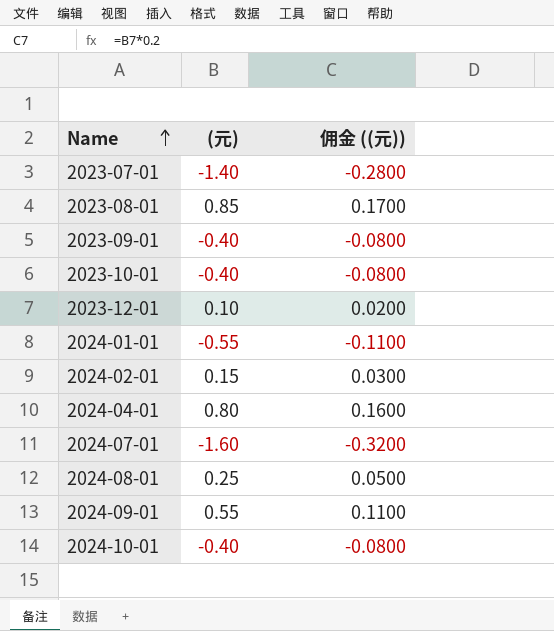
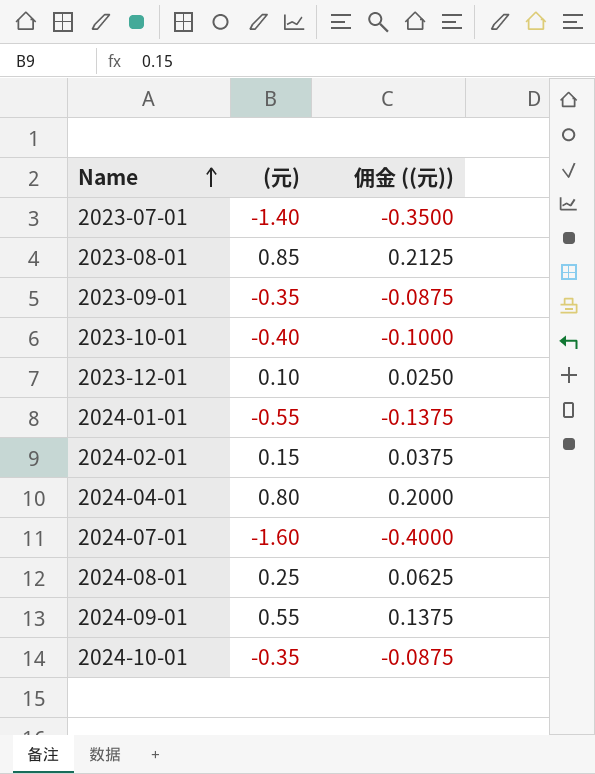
column 佣金 ((元)) | formula: [(元)] * 0.2 -> [(元)] * 0.25
2023-09-01 | (元): -0.40 -> -0.35
2024-10-01 | (元): -0.40 -> -0.35

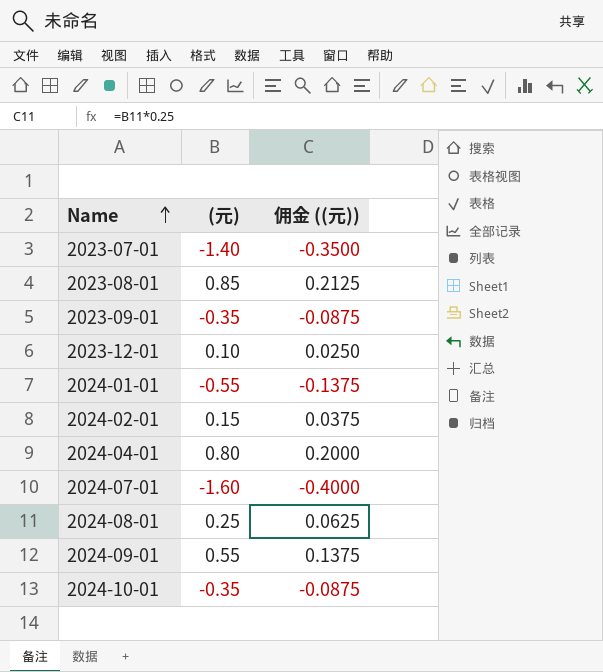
row 2023-10-01: -0.40 | -0.1000 -> none

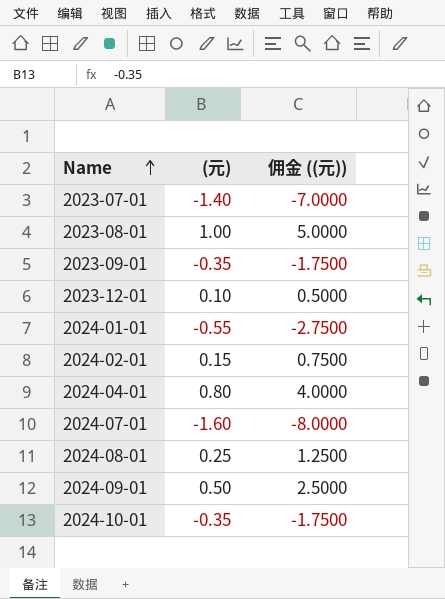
column 佣金 ((元)) | formula: [(元)] * 0.25 -> [(元)] * 5
2023-08-01 | (元): 0.85 -> 1.00
2024-09-01 | (元): 0.55 -> 0.50

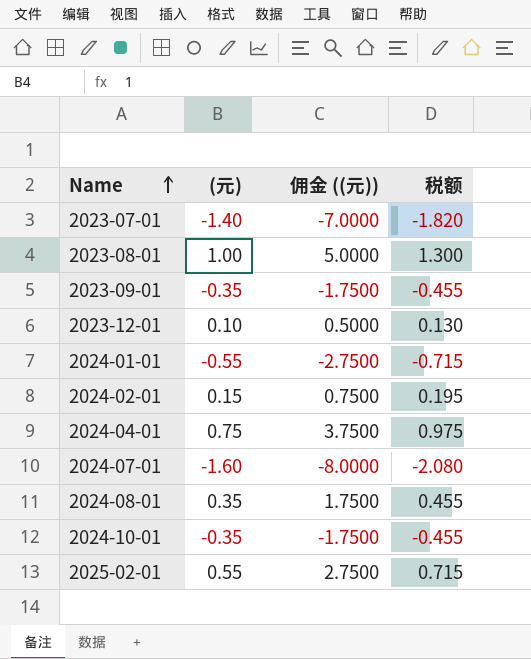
column 税额 | formula: none -> [(元)] * 1.3
row 2024-09-01: 0.50 | 2.5000 -> none
2024-04-01 | (元): 0.80 -> 0.75
2024-04-01 | 佣金 ((元)): 4.0000 -> 3.7500
2024-08-01 | (元): 0.25 -> 0.35
2024-08-01 | 佣金 ((元)): 1.2500 -> 1.7500
row 2025-02-01: none -> 0.55 | 2.7500 | 0.715

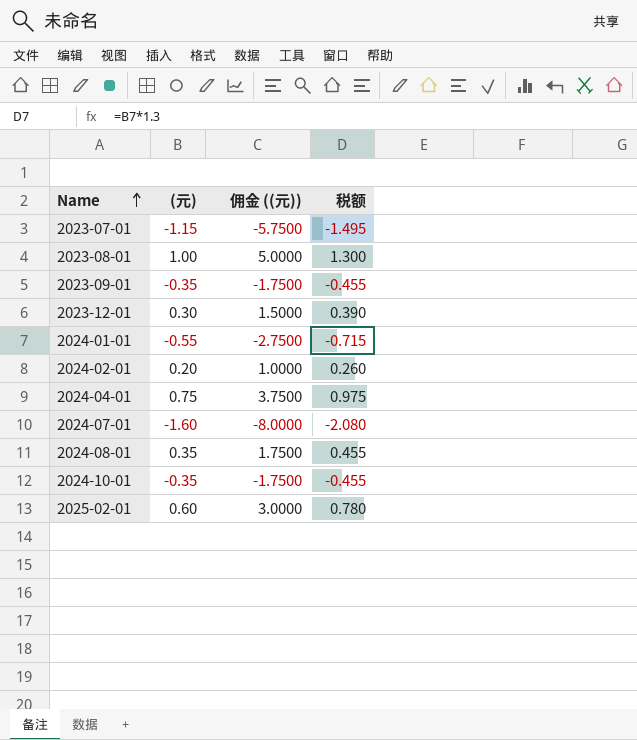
2023-07-01 | (元): -1.40 -> -1.15
2023-07-01 | 佣金 ((元)): -7.0000 -> -5.7500
2023-07-01 | 税额: -1.820 -> -1.495
2023-12-01 | (元): 0.10 -> 0.30
2023-12-01 | 佣金 ((元)): 0.5000 -> 1.5000
2023-12-01 | 税额: 0.130 -> 0.390
2024-02-01 | (元): 0.15 -> 0.20
2024-02-01 | 佣金 ((元)): 0.7500 -> 1.0000
2024-02-01 | 税额: 0.195 -> 0.260
2025-02-01 | (元): 0.55 -> 0.60
2025-02-01 | 佣金 ((元)): 2.7500 -> 3.0000
2025-02-01 | 税额: 0.715 -> 0.780

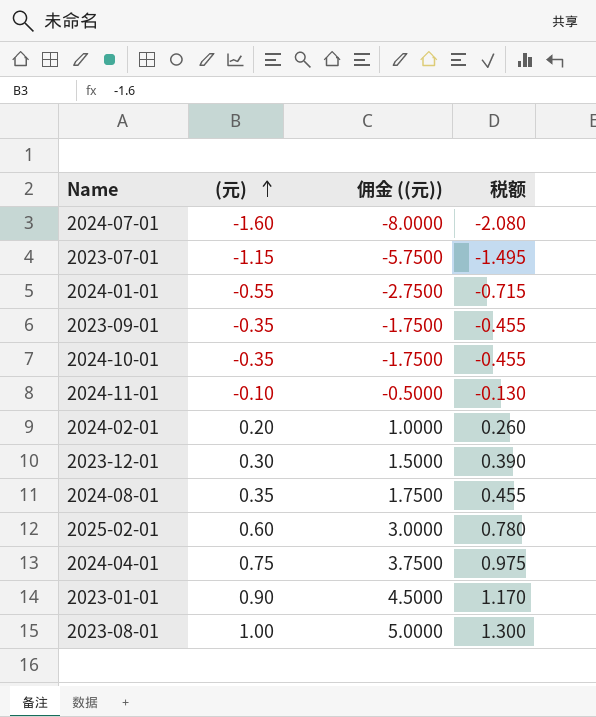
row order: Name ascending -> (元) ascending
row 2024-11-01: none -> -0.10 | -0.5000 | -0.130
row 2023-01-01: none -> 0.90 | 4.5000 | 1.170

